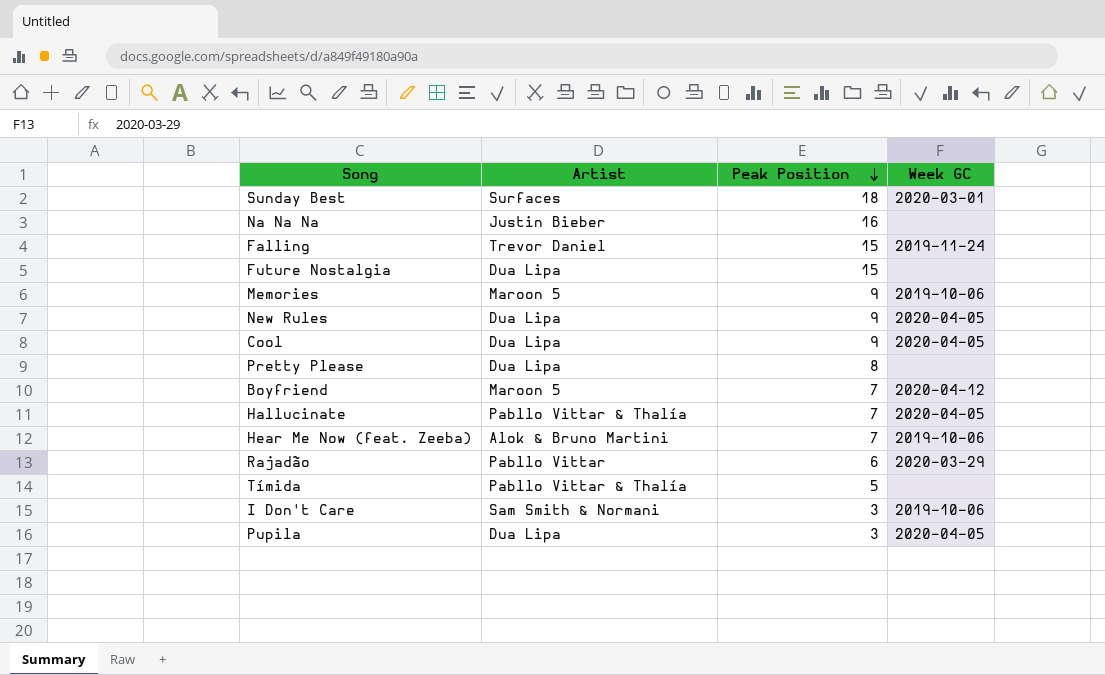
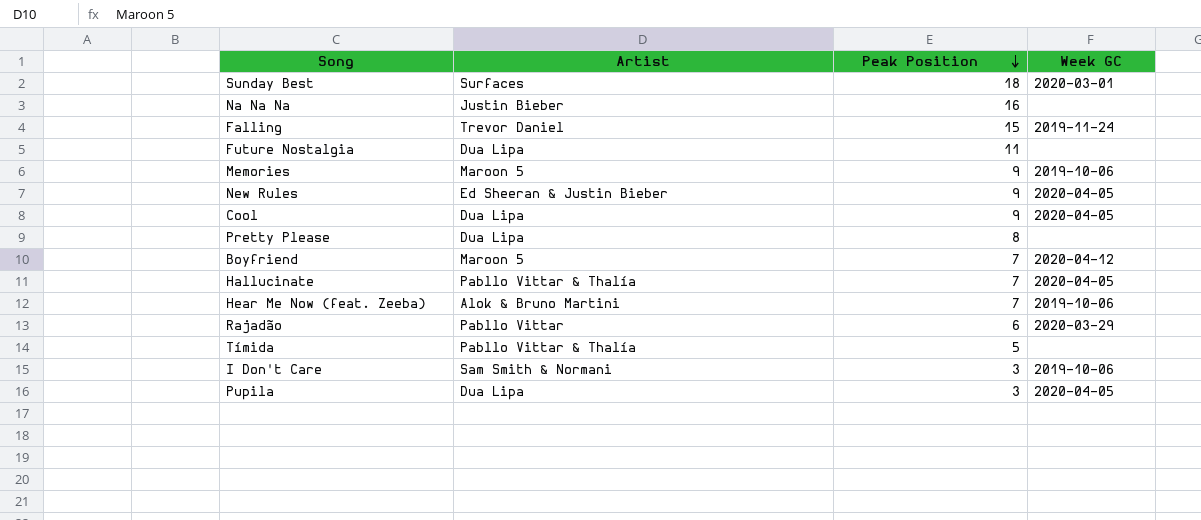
Future Nostalgia | Peak Position: 15 -> 11
New Rules | Artist: Dua Lipa -> Ed Sheeran & Justin Bieber

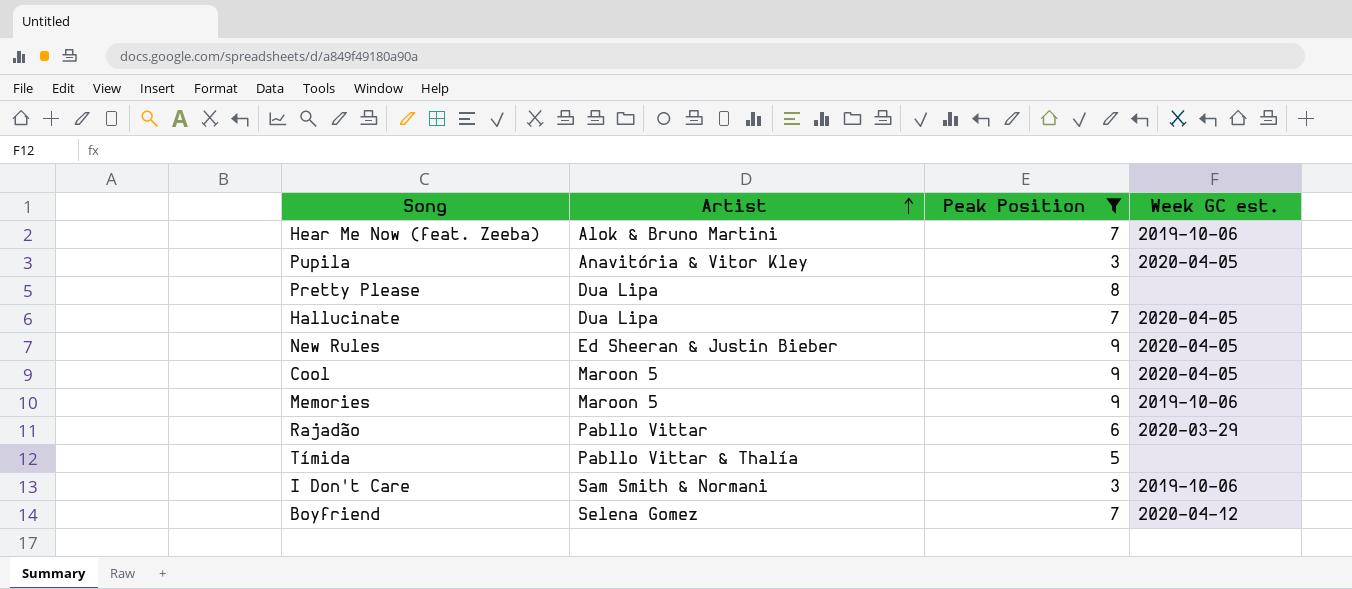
filter: none -> Peak Position <= 9
row order: Peak Position descending -> Artist ascending
column name: Week GC -> Week GC est.
Pupila | Artist: Dua Lipa -> Anavitória & Vitor Kley
Hallucinate | Artist: Pabllo Vittar & Thalía -> Dua Lipa
Cool | Artist: Dua Lipa -> Maroon 5
Boyfriend | Artist: Maroon 5 -> Selena Gomez

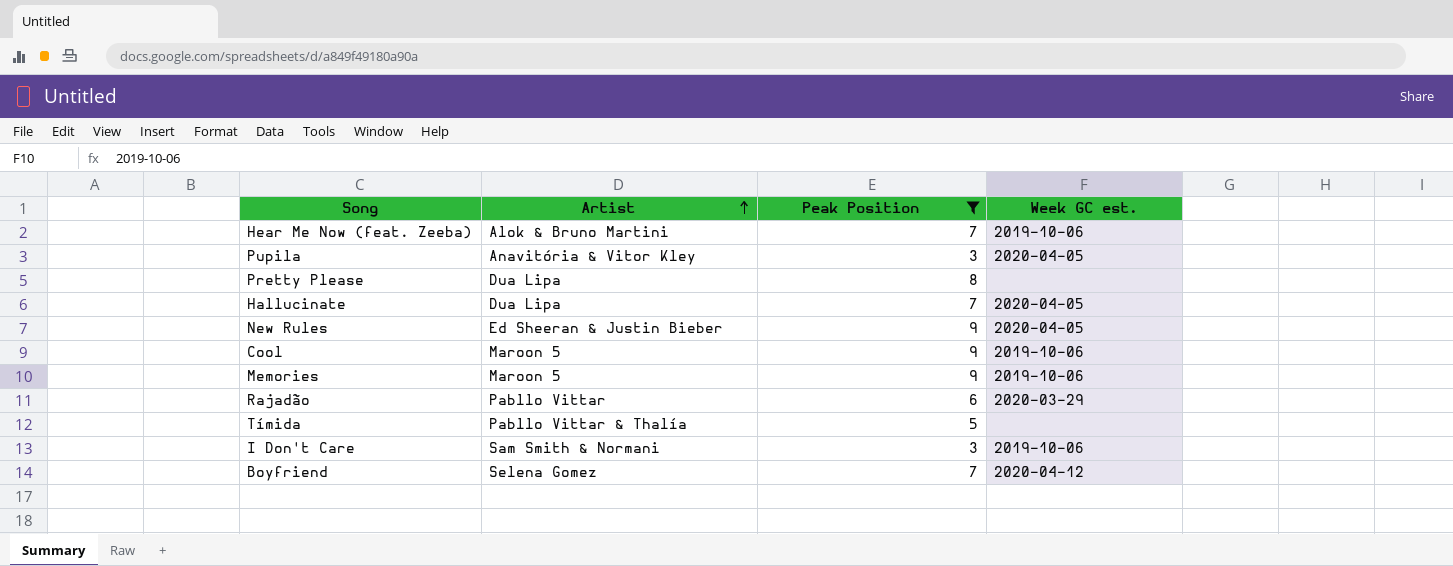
Cool | Week GC est.: 2020-04-05 -> 2019-10-06

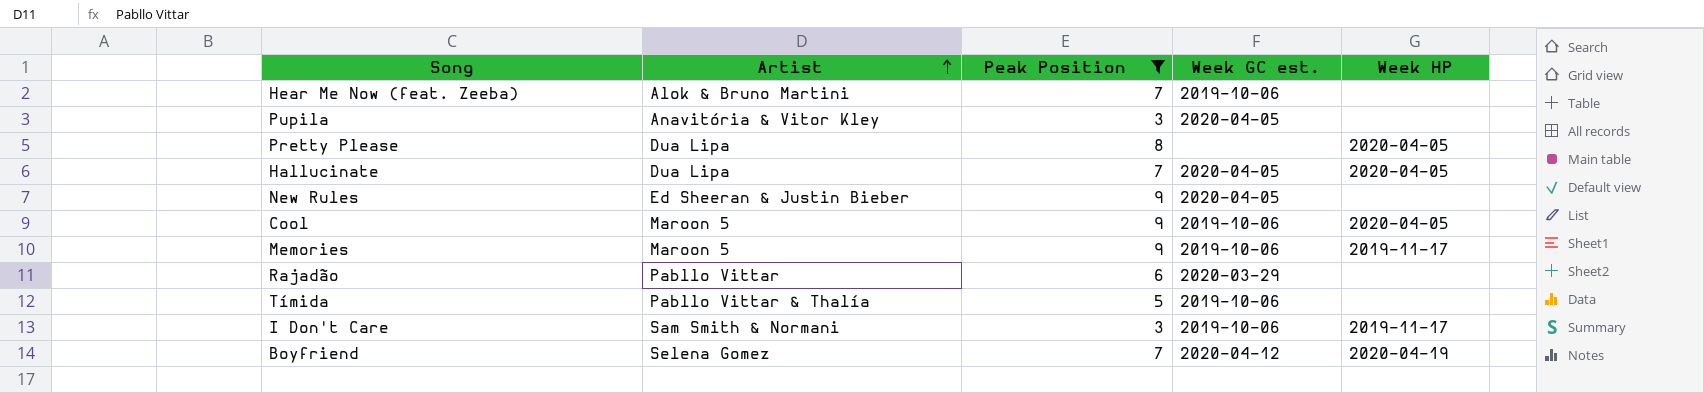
column Week HP | position: none -> 5
Tímida | Week GC est.: none -> 2019-10-06

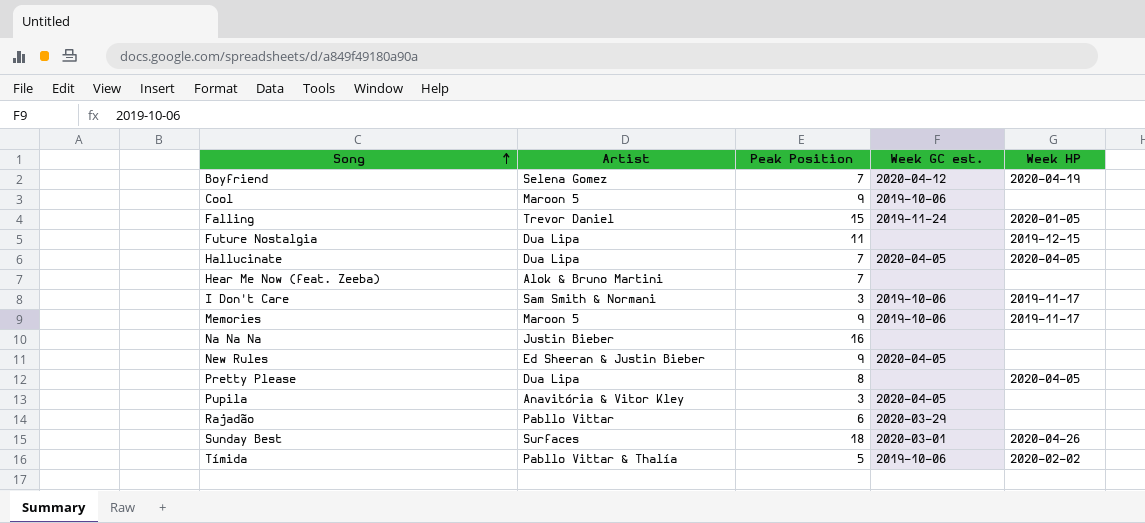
filter: Peak Position <= 9 -> none
row order: Artist ascending -> Song ascending
Cool | Week HP: 2020-04-05 -> none
Hear Me Now (feat. Zeeba) | Week GC est.: 2019-10-06 -> none
Tímida | Week HP: none -> 2020-02-02

